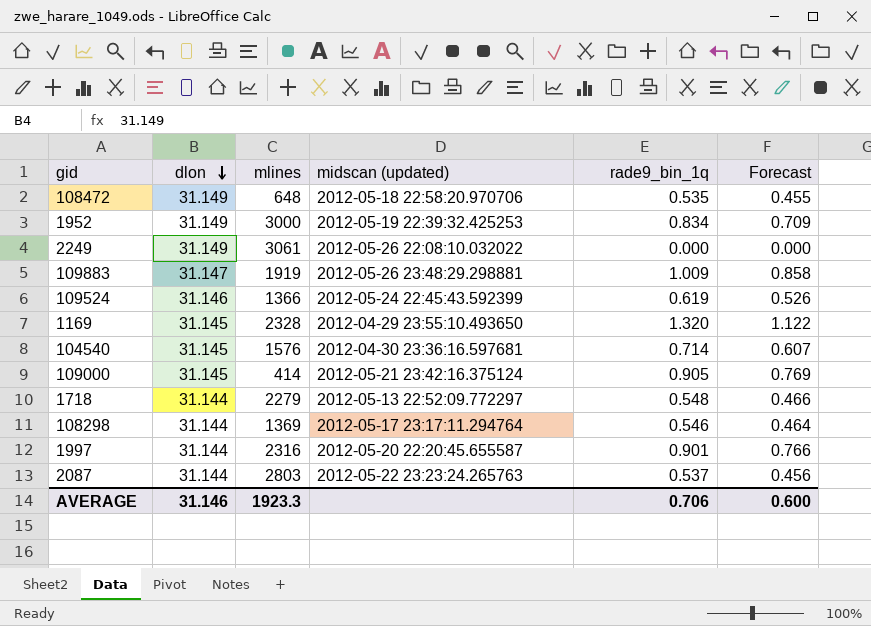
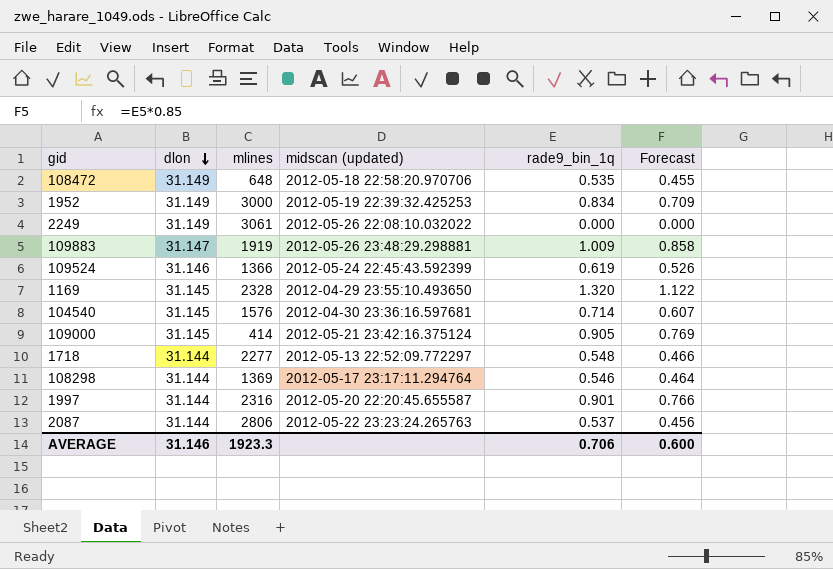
1718 | mlines: 2279 -> 2277
2087 | mlines: 2803 -> 2806

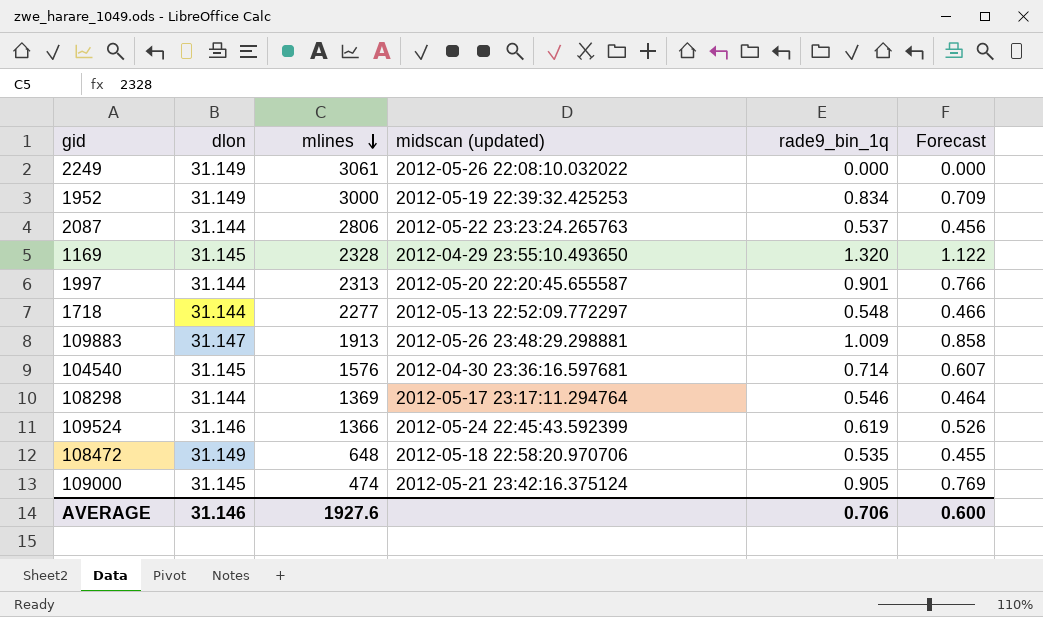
row order: dlon descending -> mlines descending
1997 | mlines: 2316 -> 2313
109883 | mlines: 1919 -> 1913
109000 | mlines: 414 -> 474
AVERAGE | mlines: 1923.3 -> 1927.6

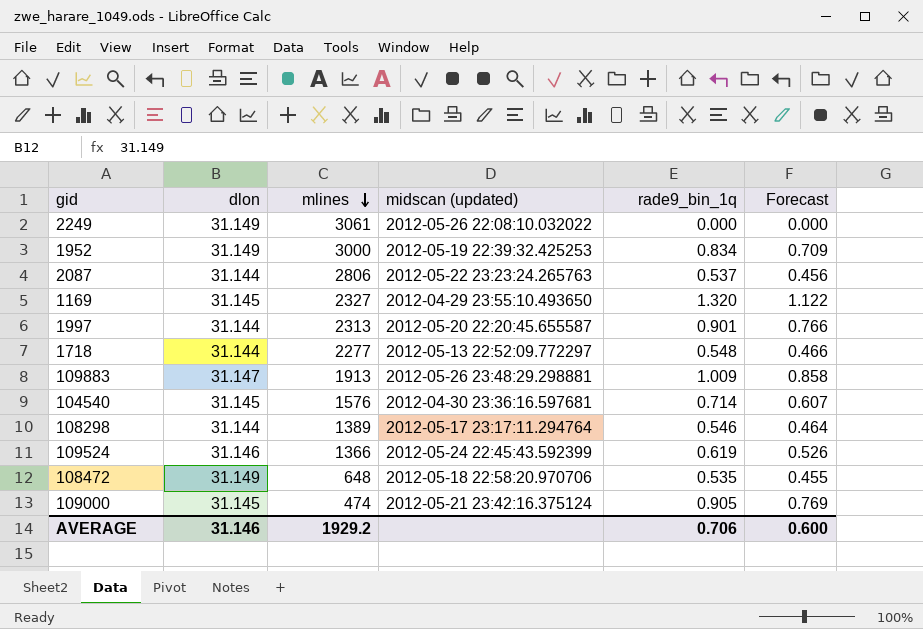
1169 | mlines: 2328 -> 2327
108298 | mlines: 1369 -> 1389
AVERAGE | mlines: 1927.6 -> 1929.2

